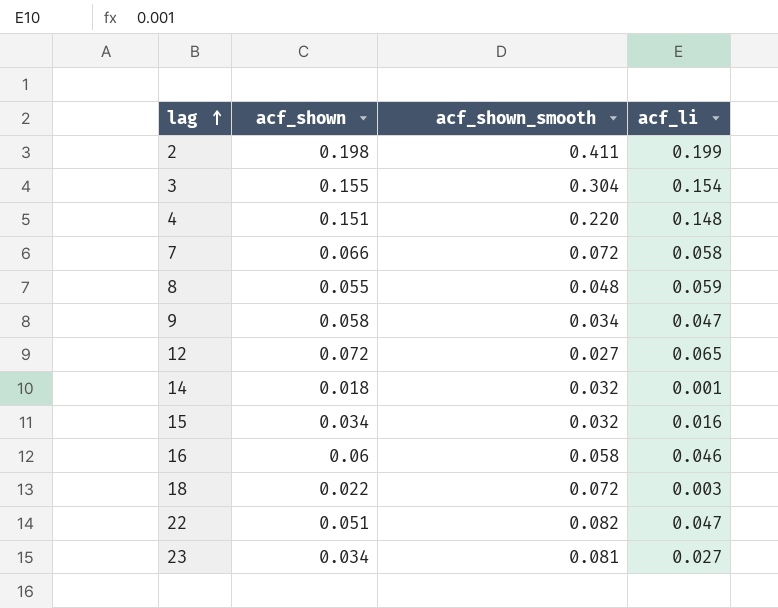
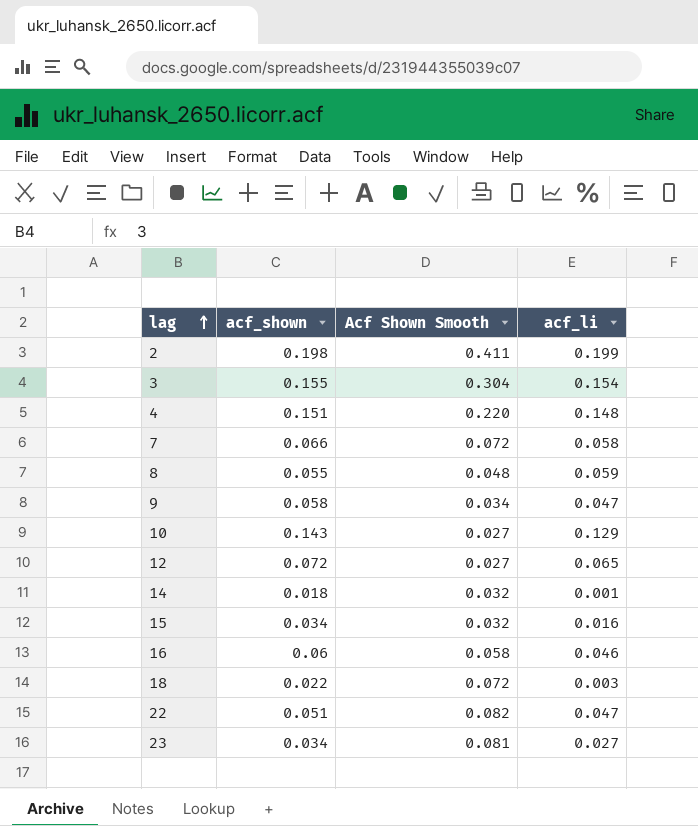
column name: acf_shown_smooth -> Acf Shown Smooth
row 10: none -> 0.143 | 0.027 | 0.129

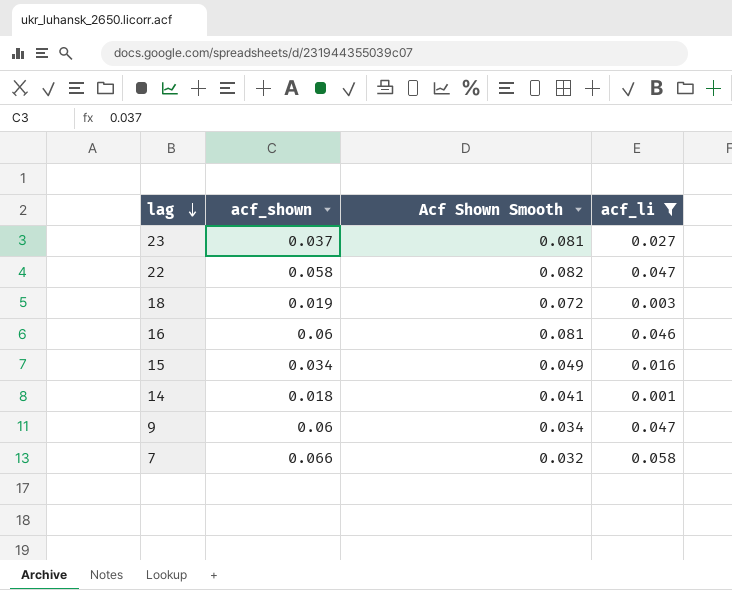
filter: none -> acf_li <= 0.058
row order: lag ascending -> lag descending
23 | acf_shown: 0.034 -> 0.037
22 | acf_shown: 0.051 -> 0.058
18 | acf_shown: 0.022 -> 0.019
16 | Acf Shown Smooth: 0.058 -> 0.081
15 | Acf Shown Smooth: 0.032 -> 0.049
14 | Acf Shown Smooth: 0.032 -> 0.041
9 | acf_shown: 0.058 -> 0.06
7 | Acf Shown Smooth: 0.072 -> 0.032

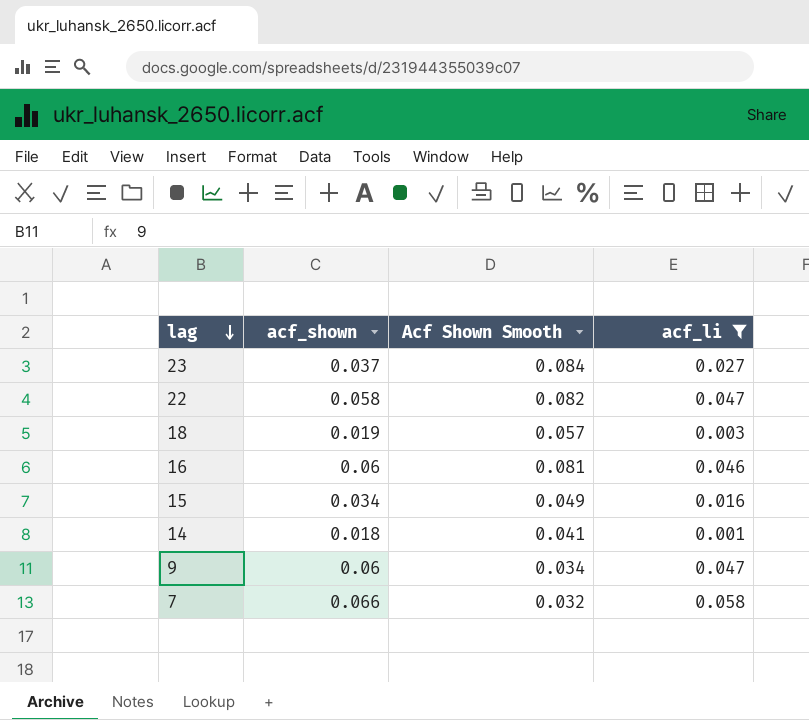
23 | Acf Shown Smooth: 0.081 -> 0.084
18 | Acf Shown Smooth: 0.072 -> 0.057

